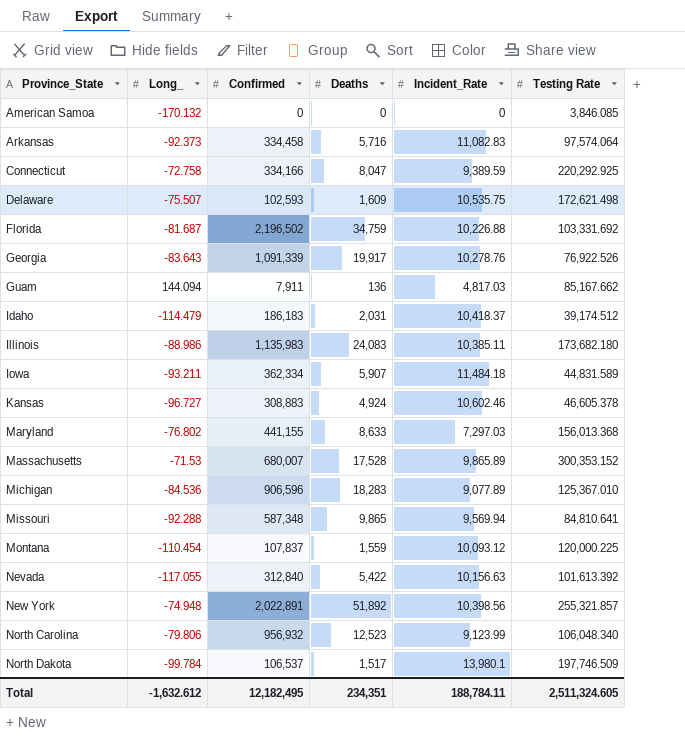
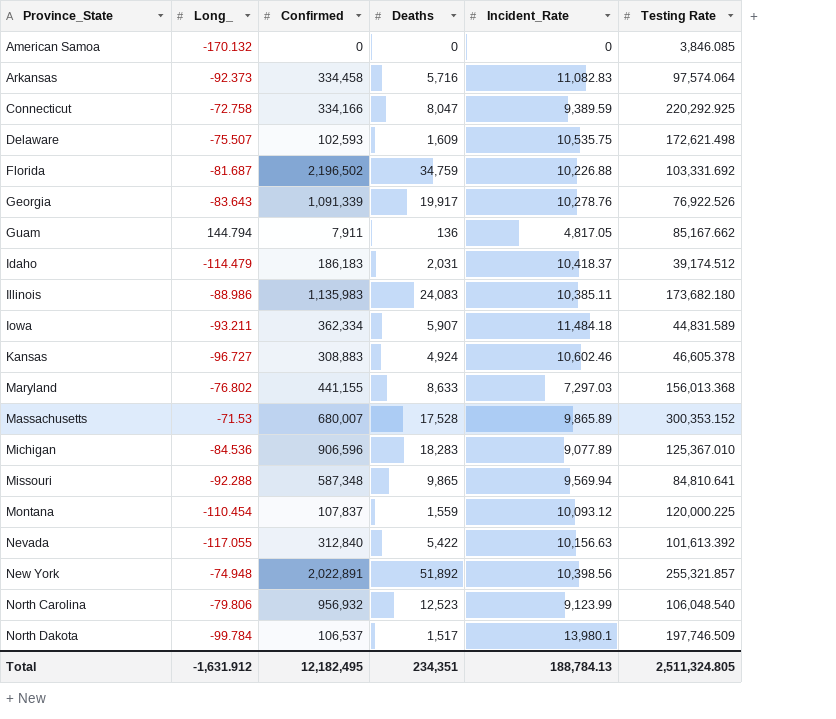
Guam | Long_: 144.094 -> 144.794
Guam | Incident_Rate: 4,817.03 -> 4,817.05
North Carolina | Testing Rate: 106,048.340 -> 106,048.540
Total | Long_: -1,632.612 -> -1,631.912
Total | Incident_Rate: 188,784.11 -> 188,784.13
Total | Testing Rate: 2,511,324.605 -> 2,511,324.805

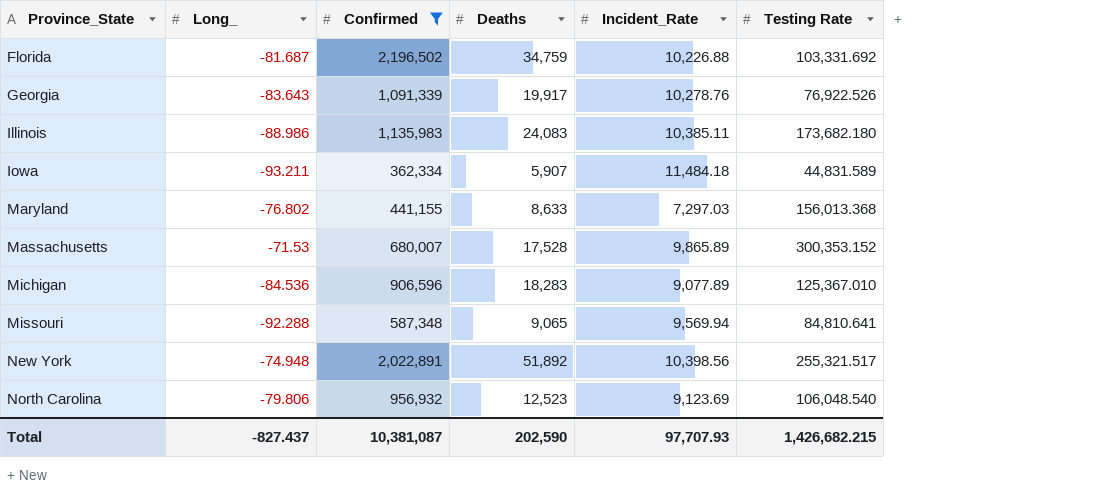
filter: none -> Confirmed >= 362,334
Missouri | Deaths: 9,865 -> 9,065
New York | Testing Rate: 255,321.857 -> 255,321.517
North Carolina | Incident_Rate: 9,123.99 -> 9,123.69
Total | Long_: -1,631.912 -> -827.437
Total | Confirmed: 12,182,495 -> 10,381,087
Total | Deaths: 234,351 -> 202,590
Total | Incident_Rate: 188,784.13 -> 97,707.93
Total | Testing Rate: 2,511,324.805 -> 1,426,682.215

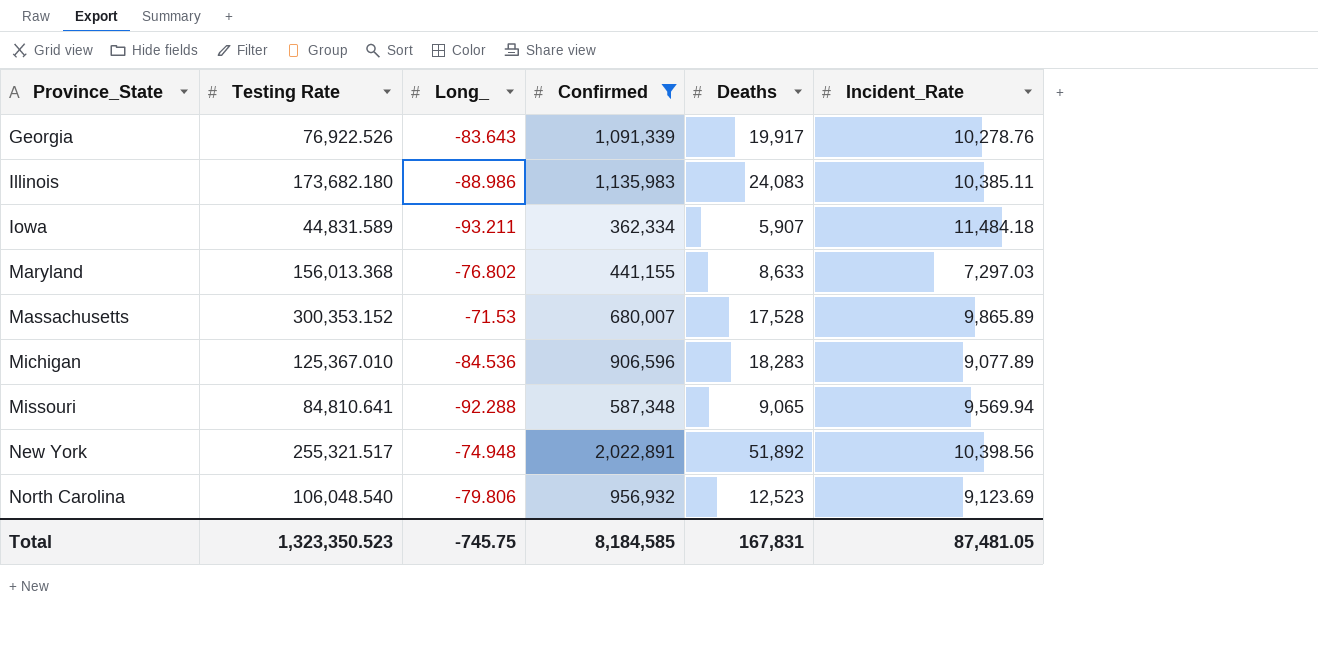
column Testing Rate | position: 6 -> 2
row Florida: -81.687 | 2,196,502 | 34,759 | 10,226.88 | 103,331.692 -> none
Total | Testing Rate: 1,426,682.215 -> 1,323,350.523
Total | Long_: -827.437 -> -745.75
Total | Confirmed: 10,381,087 -> 8,184,585
Total | Deaths: 202,590 -> 167,831
Total | Incident_Rate: 97,707.93 -> 87,481.05

